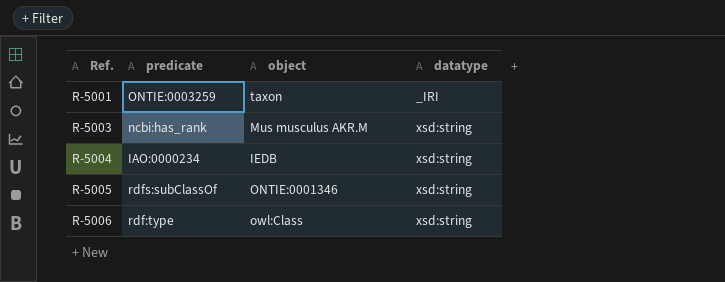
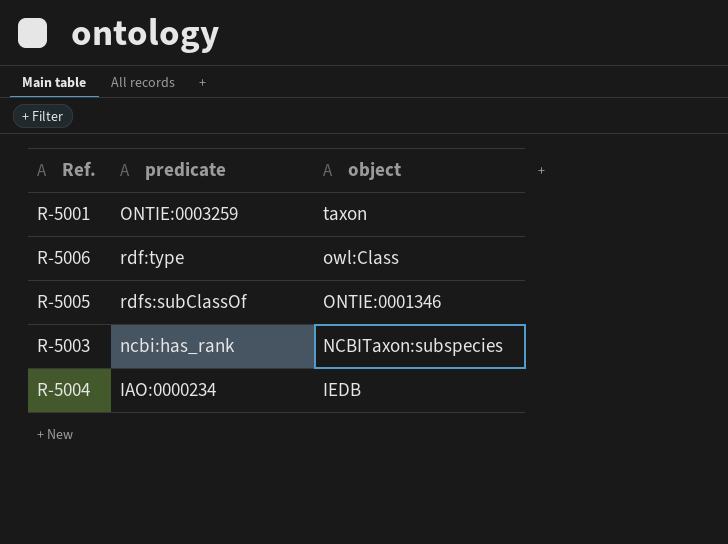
row order: Ref. ascending -> object descending
column datatype | position: 4 -> none
R-5003 | object: Mus musculus AKR.M -> NCBITaxon:subspecies

